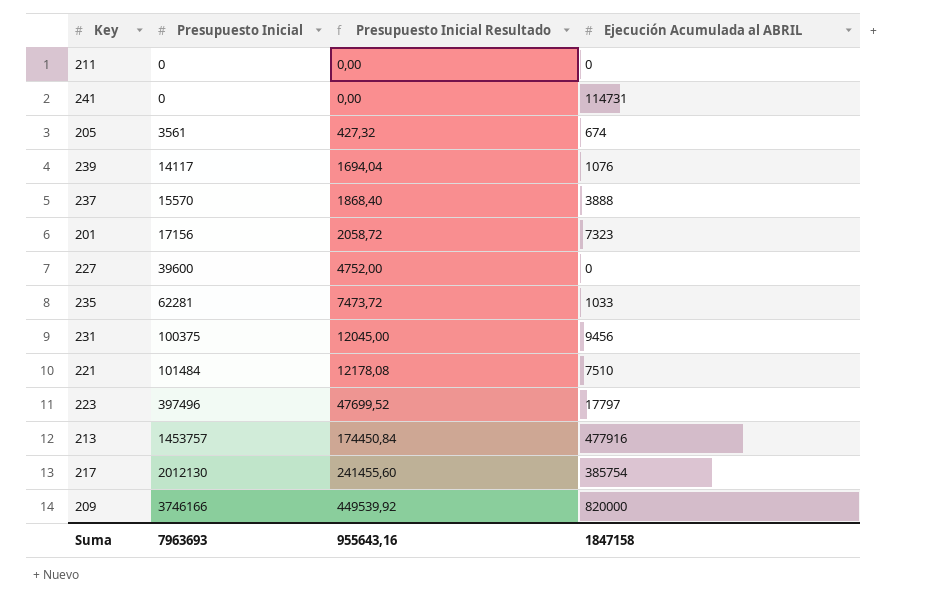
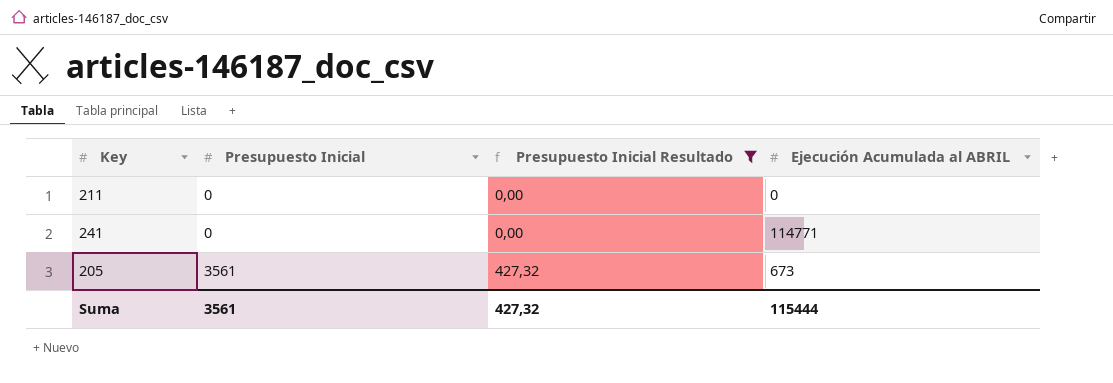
filter: none -> Presupuesto Inicial Resultado <= 427,32
241 | Ejecución Acumulada al ABRIL: 114731 -> 114771
205 | Ejecución Acumulada al ABRIL: 674 -> 673
Suma | Presupuesto Inicial: 7963693 -> 3561
Suma | Presupuesto Inicial Resultado: 955643,16 -> 427,32
Suma | Ejecución Acumulada al ABRIL: 1847158 -> 115444

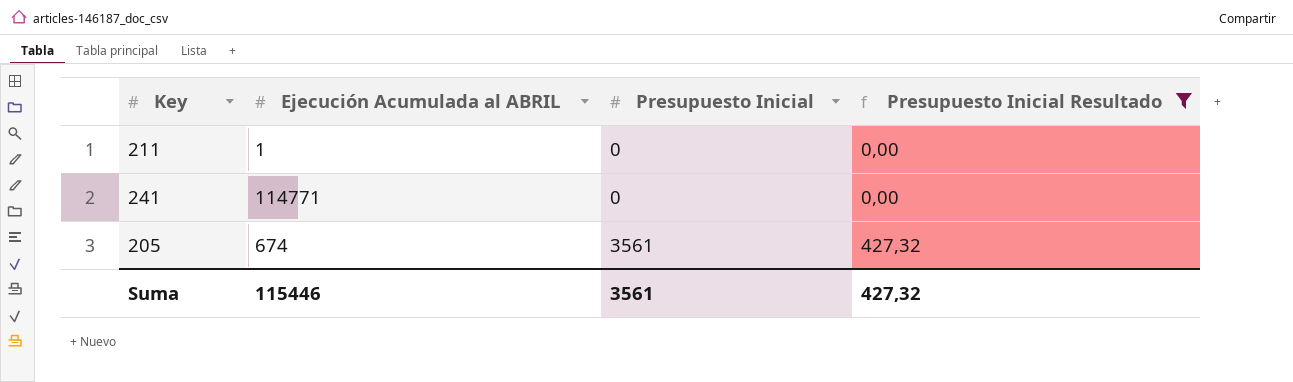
column Ejecución Acumulada al ABRIL | position: 4 -> 2
211 | Ejecución Acumulada al ABRIL: 0 -> 1
205 | Ejecución Acumulada al ABRIL: 673 -> 674
Suma | Ejecución Acumulada al ABRIL: 115444 -> 115446

